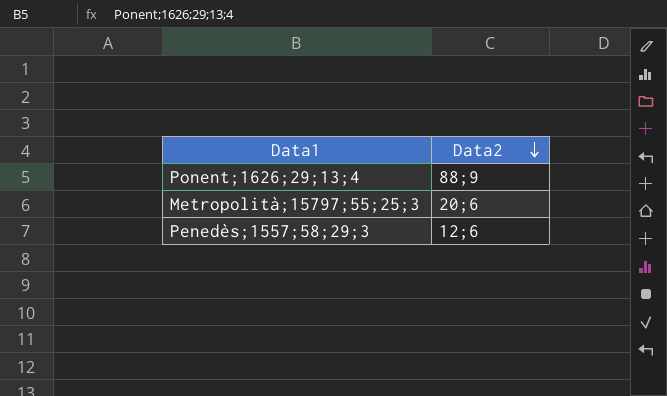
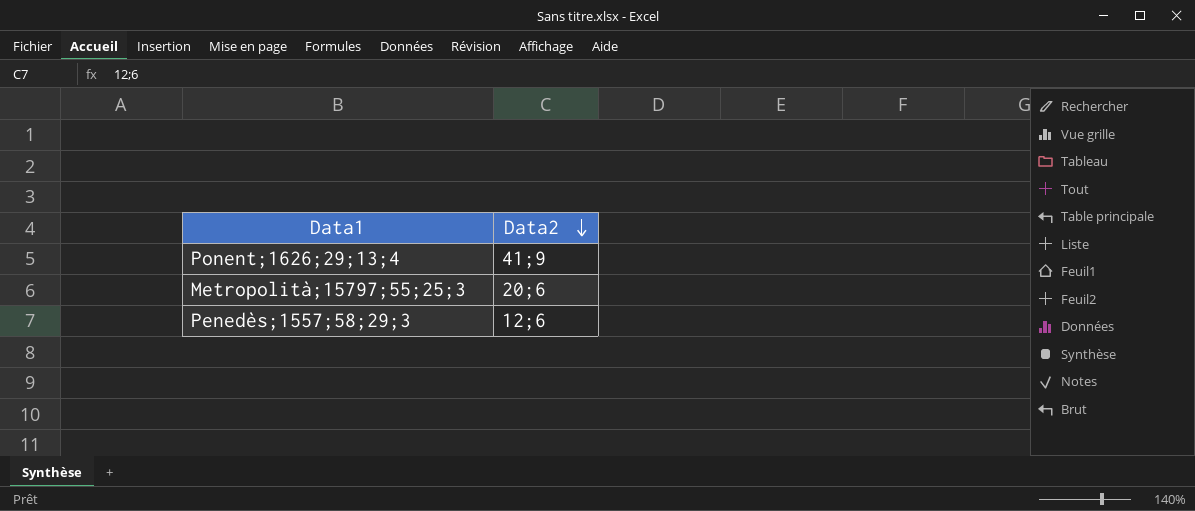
Ponent;1626;29;13;4 | Data2: 88;9 -> 41;9

